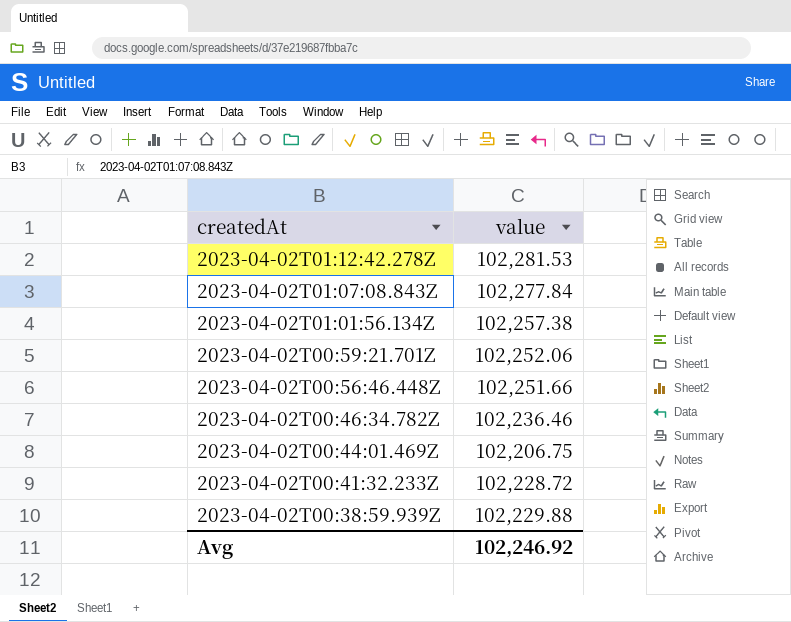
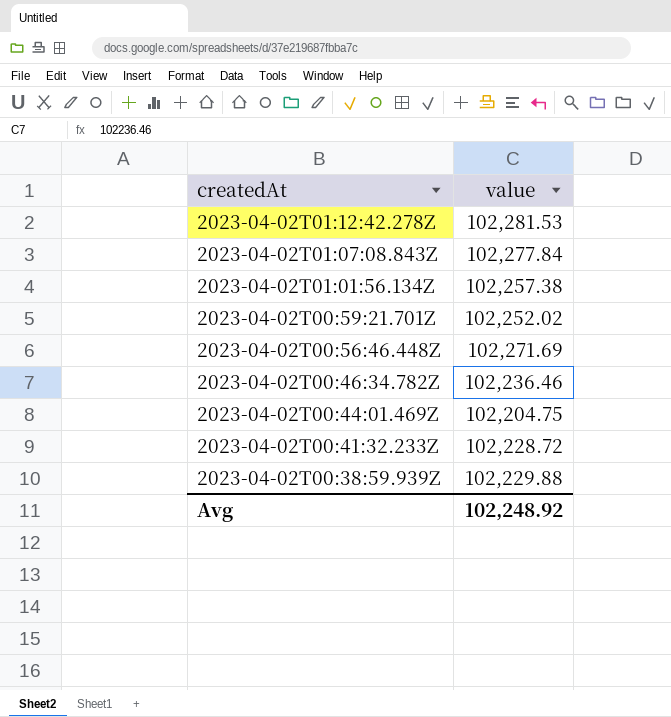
2023-04-02T00:59:21.701Z | value: 102,252.06 -> 102,252.02
2023-04-02T00:56:46.448Z | value: 102,251.66 -> 102,271.69
2023-04-02T00:44:01.469Z | value: 102,206.75 -> 102,204.75
Avg | value: 102,246.92 -> 102,248.92

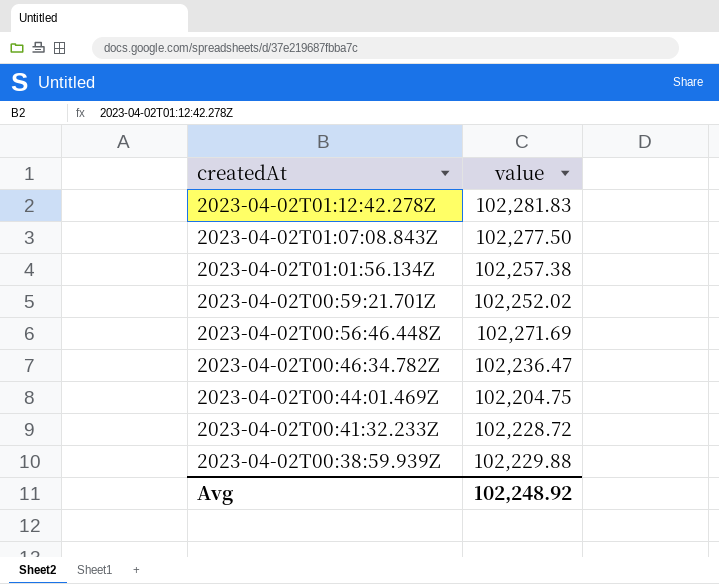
2023-04-02T01:12:42.278Z | value: 102,281.53 -> 102,281.83
2023-04-02T01:07:08.843Z | value: 102,277.84 -> 102,277.50
2023-04-02T00:46:34.782Z | value: 102,236.46 -> 102,236.47

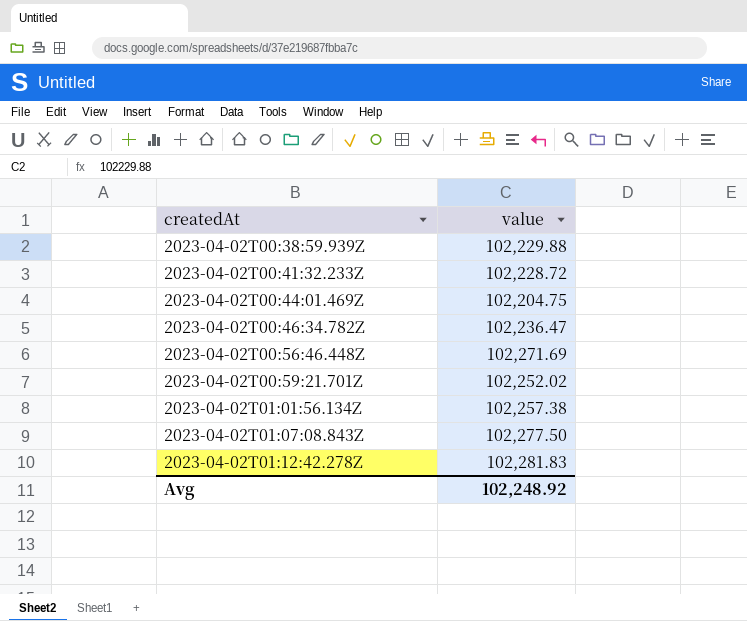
row order: createdAt descending -> createdAt ascending

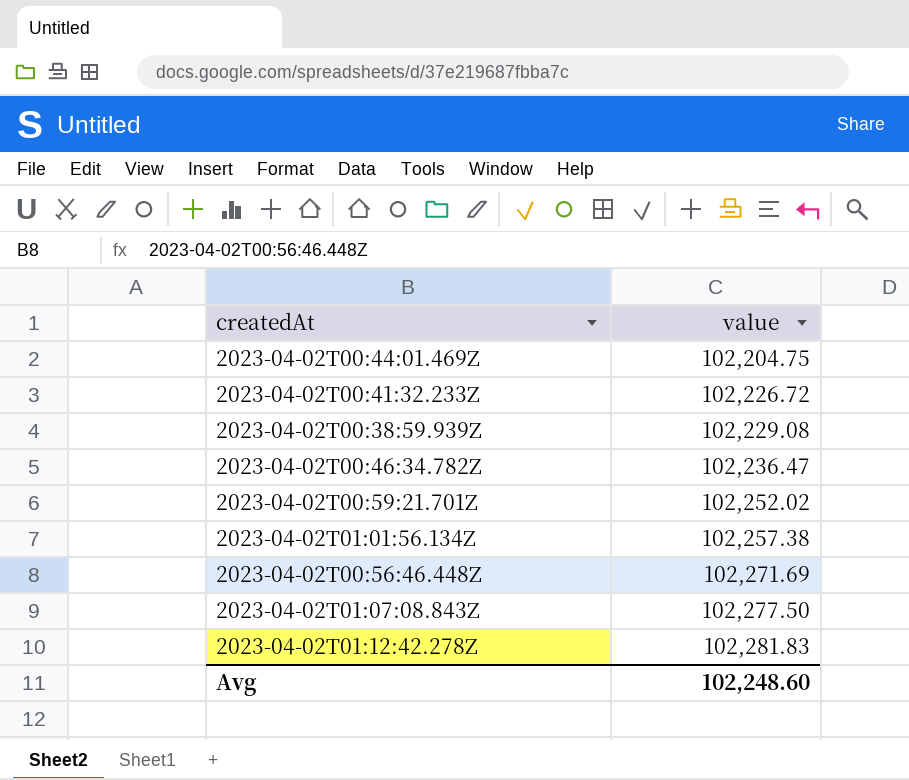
row order: createdAt ascending -> value ascending
2023-04-02T00:41:32.233Z | value: 102,228.72 -> 102,226.72
2023-04-02T00:38:59.939Z | value: 102,229.88 -> 102,229.08
Avg | value: 102,248.92 -> 102,248.60

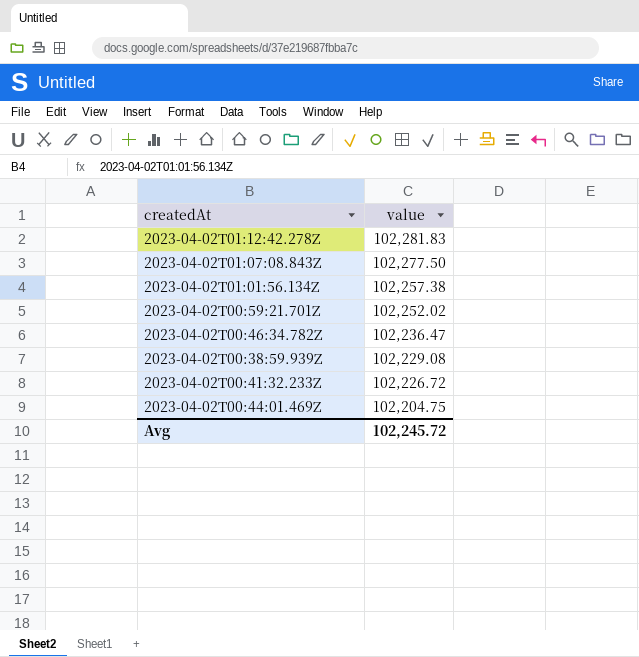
row order: value ascending -> value descending
row 2023-04-02T00:56:46.448Z: 102,271.69 -> none
Avg | value: 102,248.60 -> 102,245.72

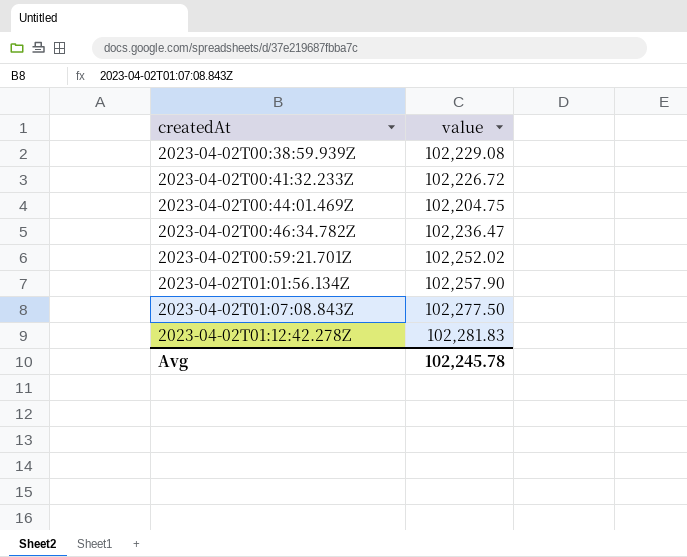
row order: value descending -> createdAt ascending
2023-04-02T01:01:56.134Z | value: 102,257.38 -> 102,257.90
Avg | value: 102,245.72 -> 102,245.78

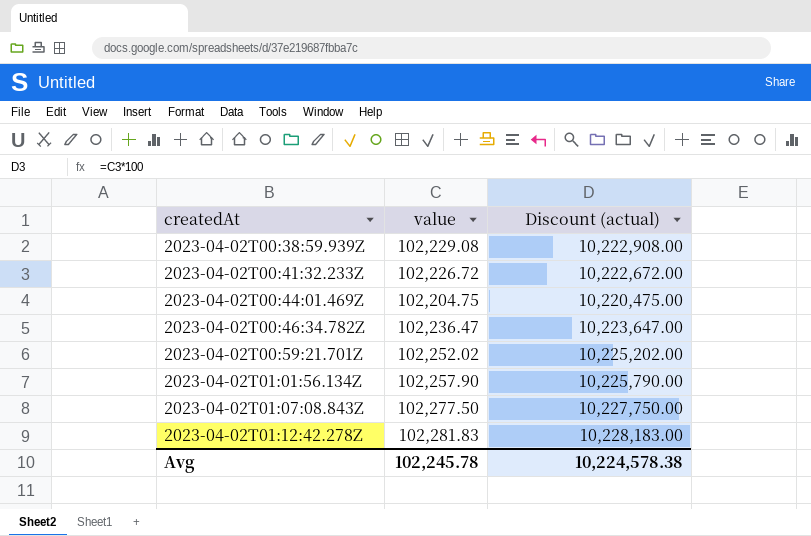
column Discount (actual) | formula: none -> [value] * 100

